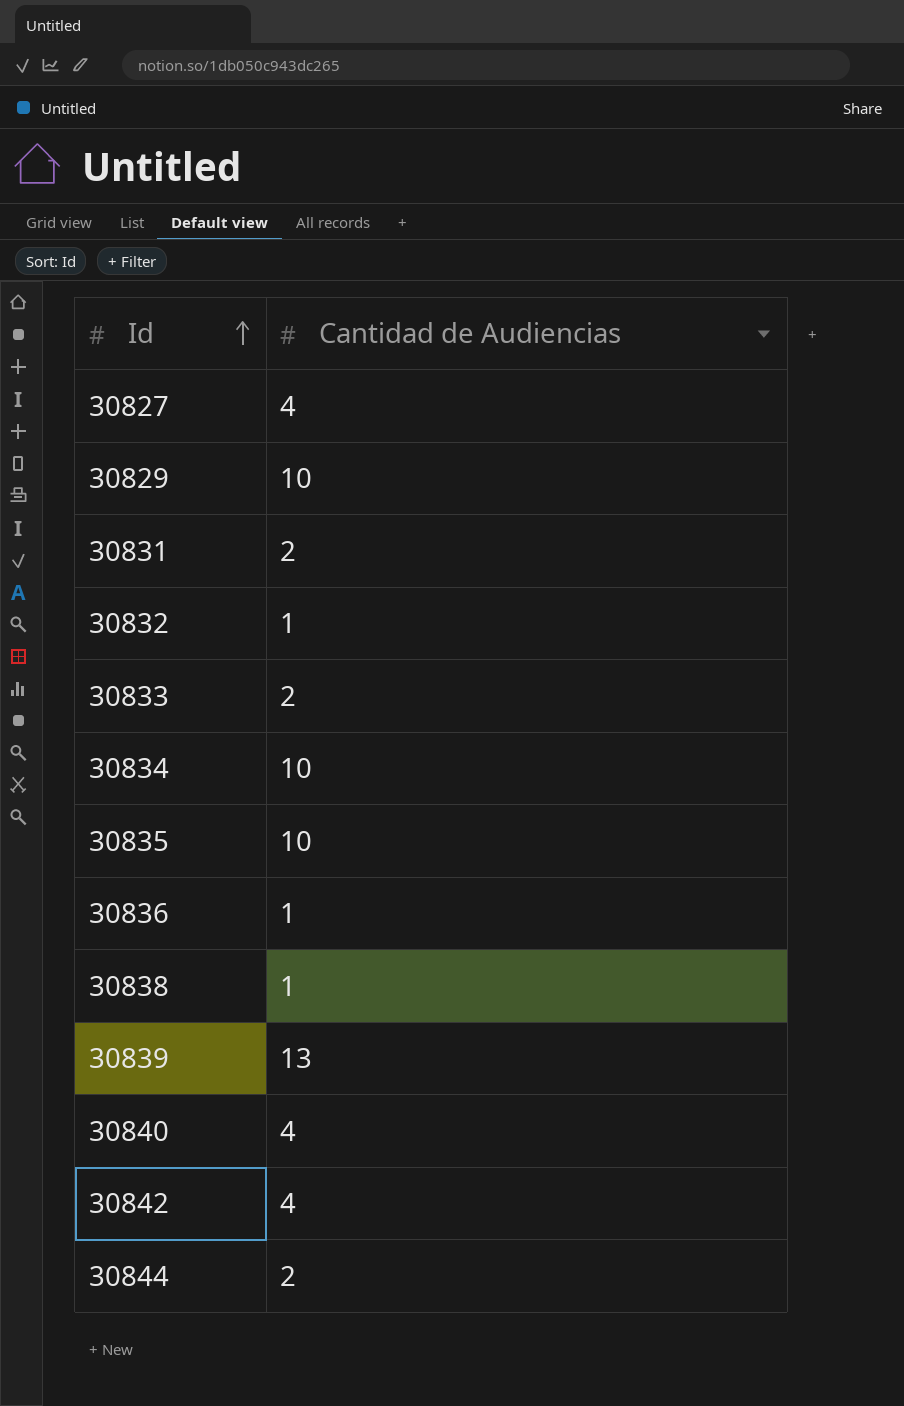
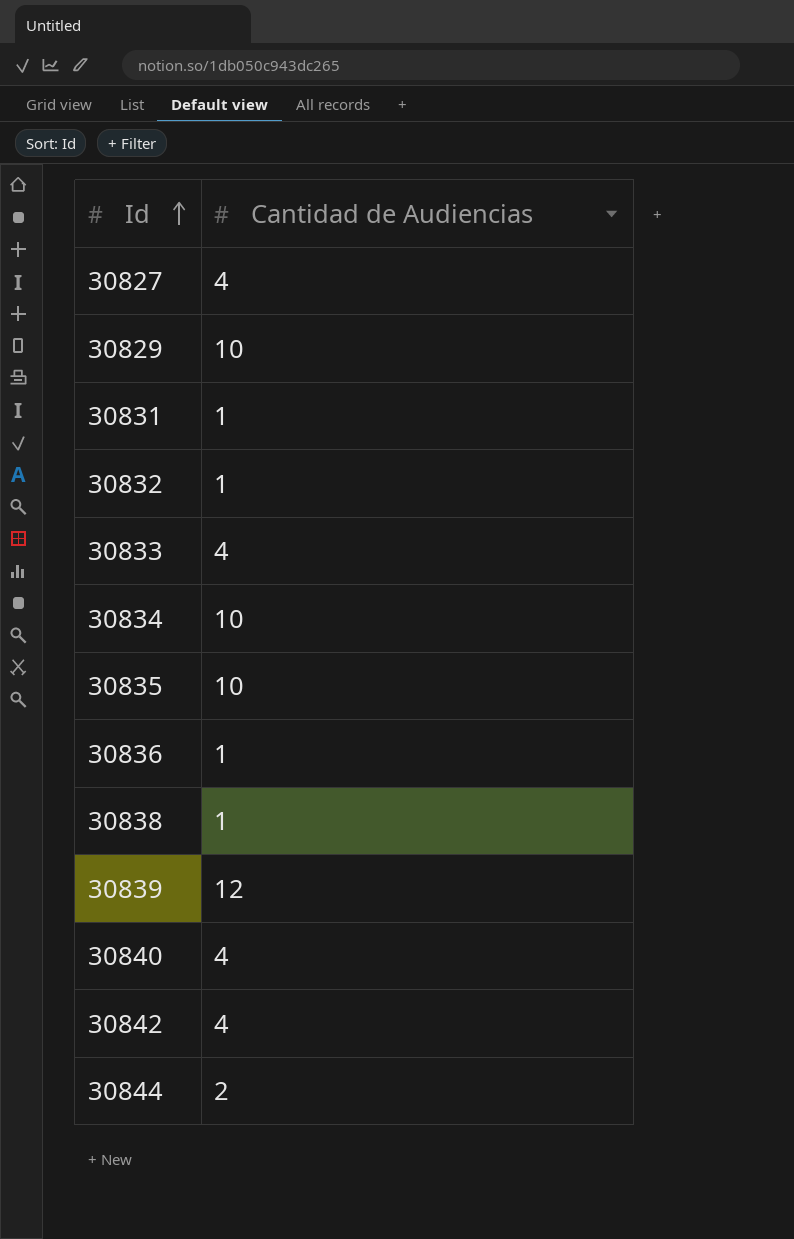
30831 | Cantidad de Audiencias: 2 -> 1
30833 | Cantidad de Audiencias: 2 -> 4
30839 | Cantidad de Audiencias: 13 -> 12

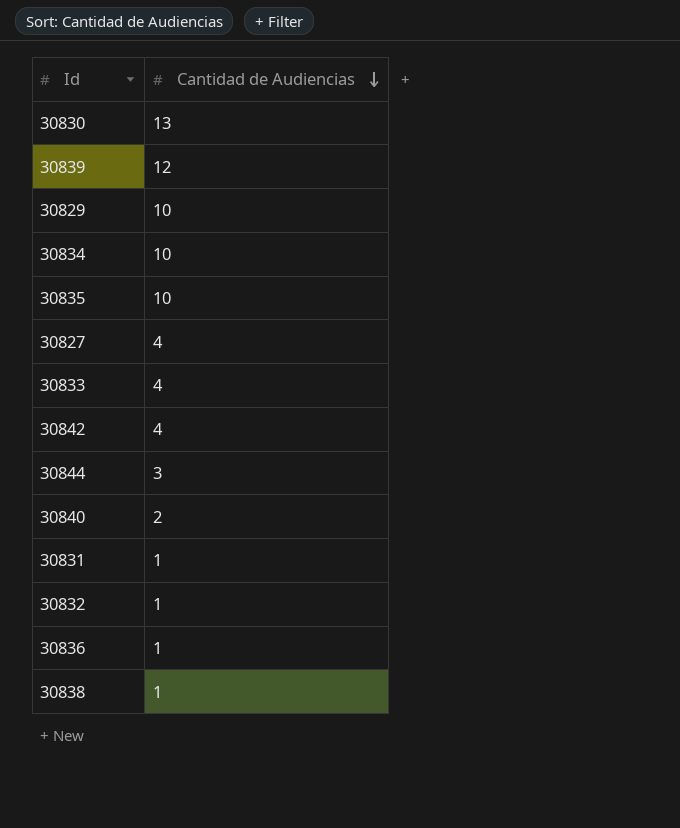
row order: Id ascending -> Cantidad de Audiencias descending
row 30830: none -> 13
30844 | Cantidad de Audiencias: 2 -> 3
30840 | Cantidad de Audiencias: 4 -> 2

